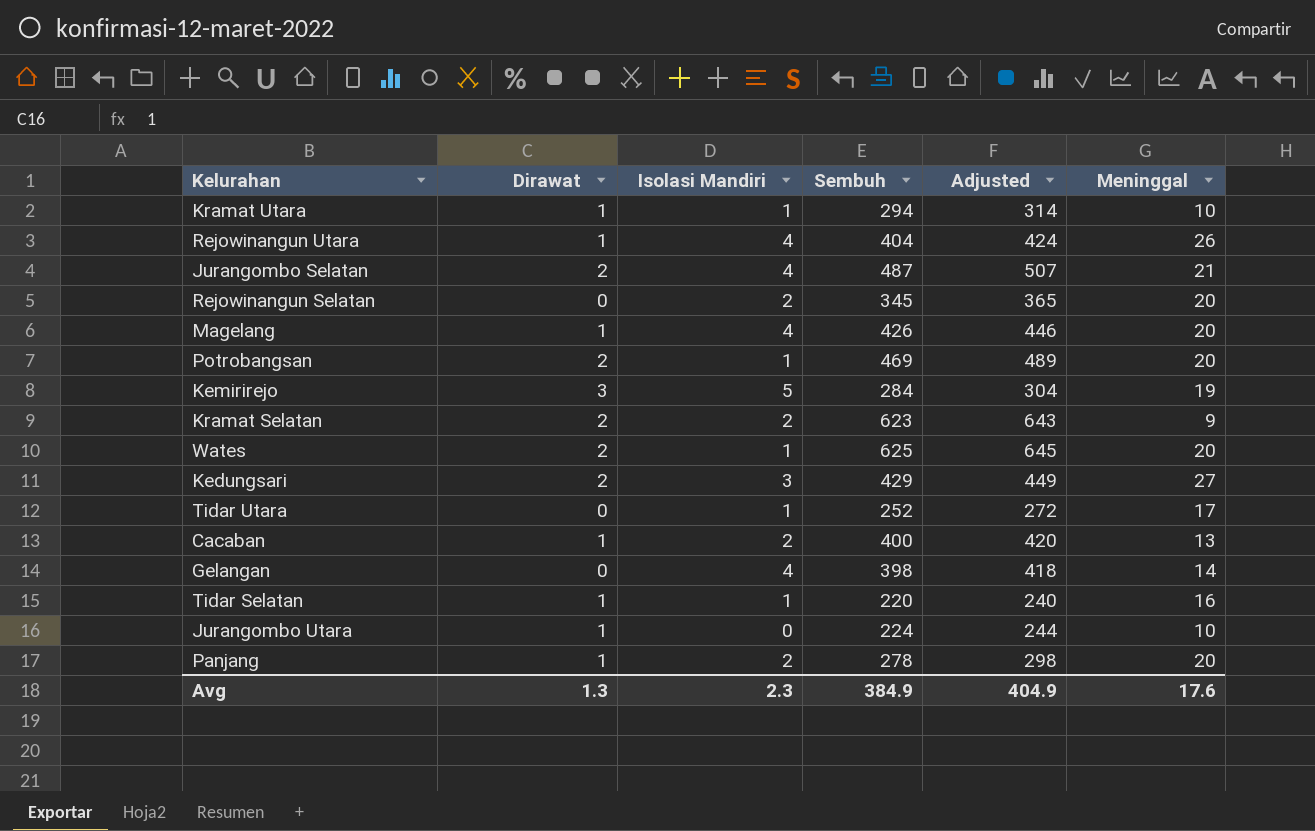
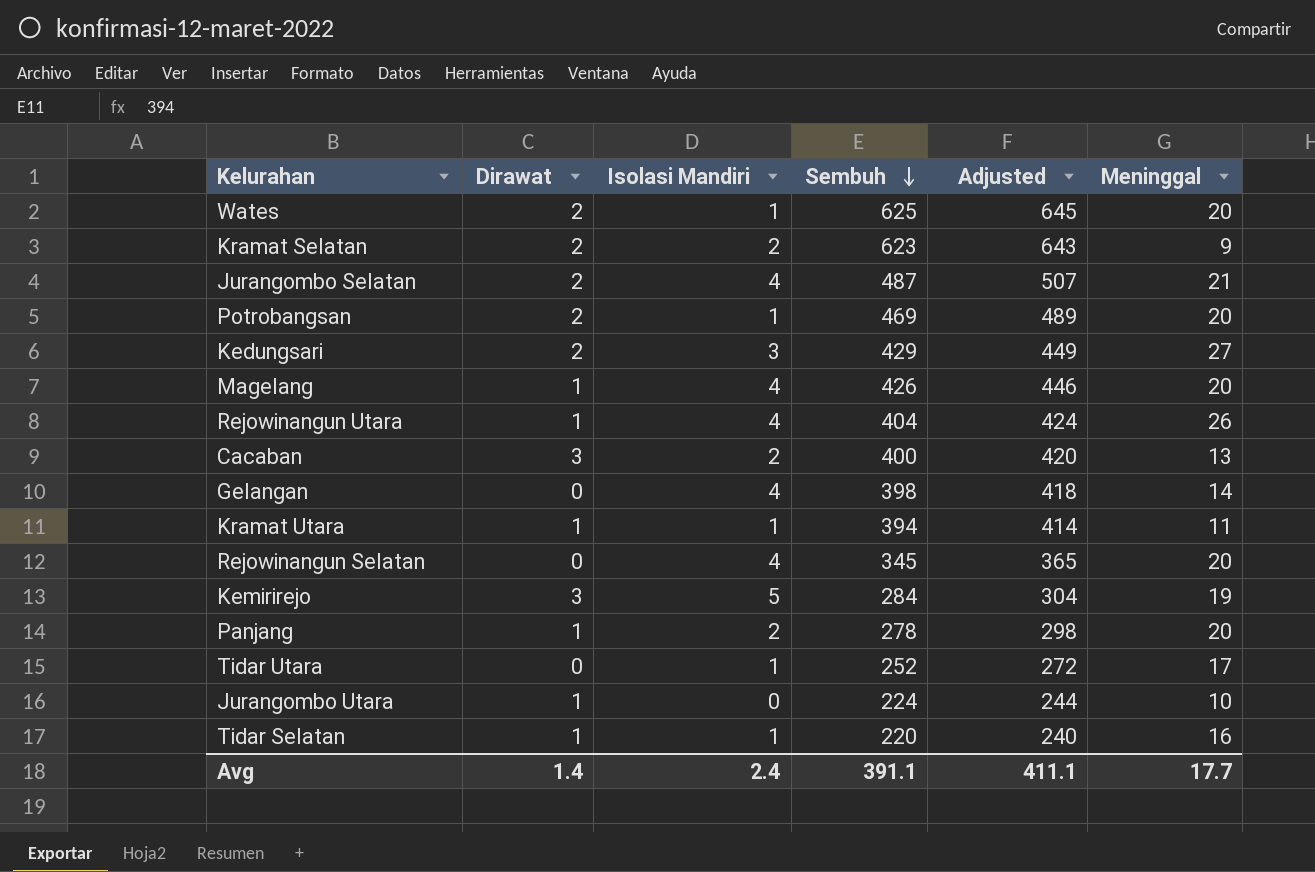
row order: none -> Sembuh descending
Cacaban | Dirawat: 1 -> 3
Kramat Utara | Sembuh: 294 -> 394
Kramat Utara | Adjusted: 314 -> 414
Kramat Utara | Meninggal: 10 -> 11
Rejowinangun Selatan | Isolasi Mandiri: 2 -> 4
Avg | Dirawat: 1.3 -> 1.4
Avg | Isolasi Mandiri: 2.3 -> 2.4
Avg | Sembuh: 384.9 -> 391.1
Avg | Adjusted: 404.9 -> 411.1
Avg | Meninggal: 17.6 -> 17.7

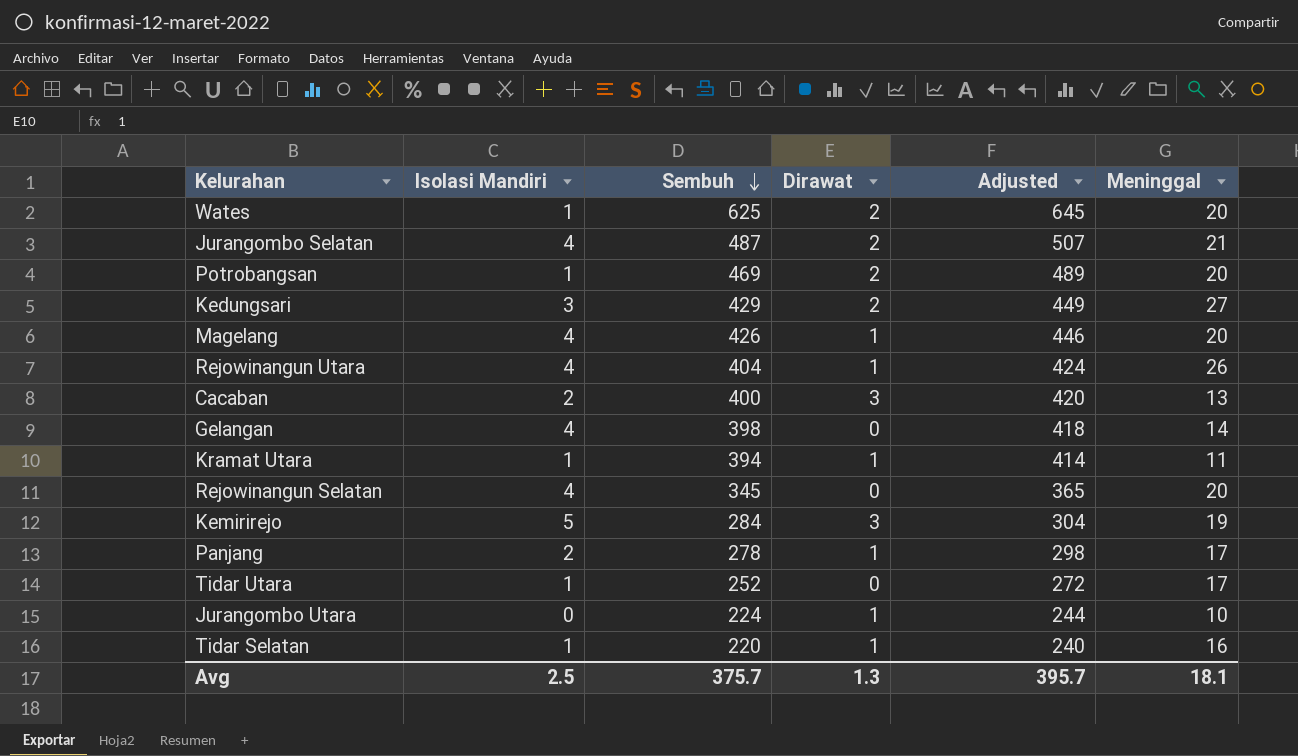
column Dirawat | position: 2 -> 4
row Kramat Selatan: 2 | 2 | 623 | 643 | 9 -> none
Panjang | Meninggal: 20 -> 17
Avg | Isolasi Mandiri: 2.4 -> 2.5
Avg | Sembuh: 391.1 -> 375.7
Avg | Dirawat: 1.4 -> 1.3
Avg | Adjusted: 411.1 -> 395.7
Avg | Meninggal: 17.7 -> 18.1

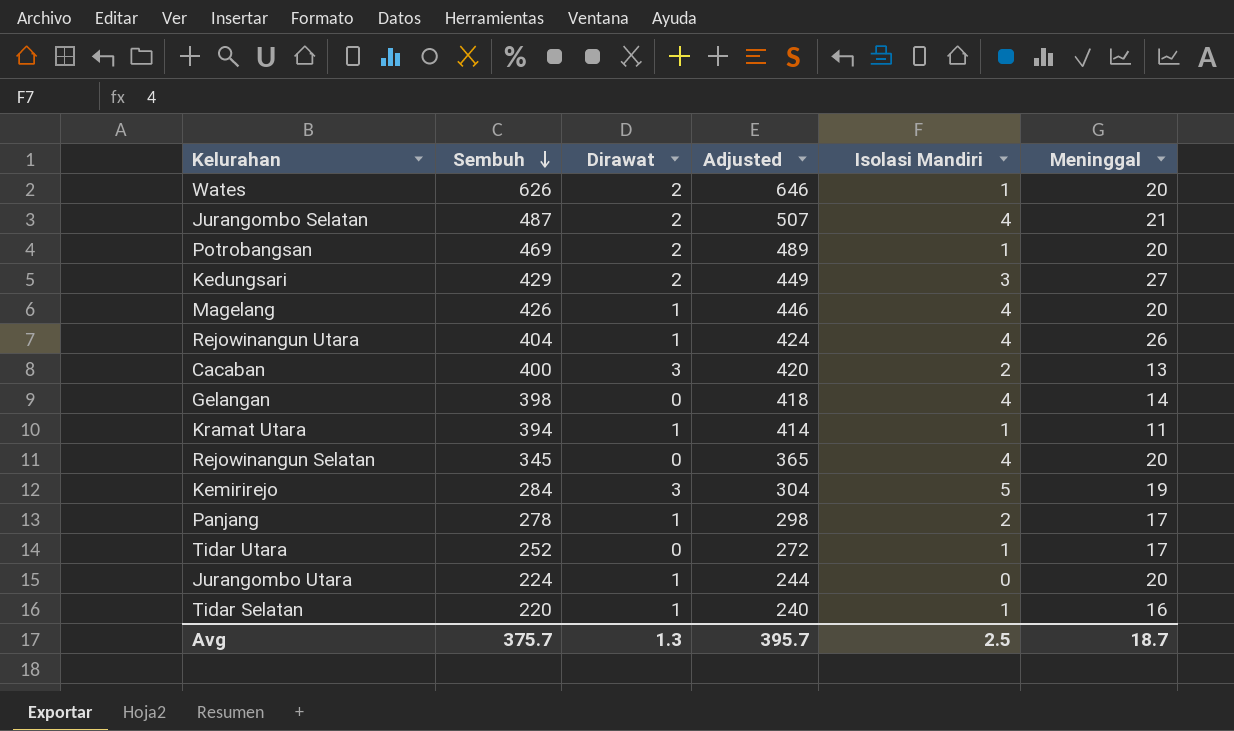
column Isolasi Mandiri | position: 2 -> 5
Wates | Sembuh: 625 -> 626
Wates | Adjusted: 645 -> 646
Jurangombo Utara | Meninggal: 10 -> 20
Avg | Meninggal: 18.1 -> 18.7

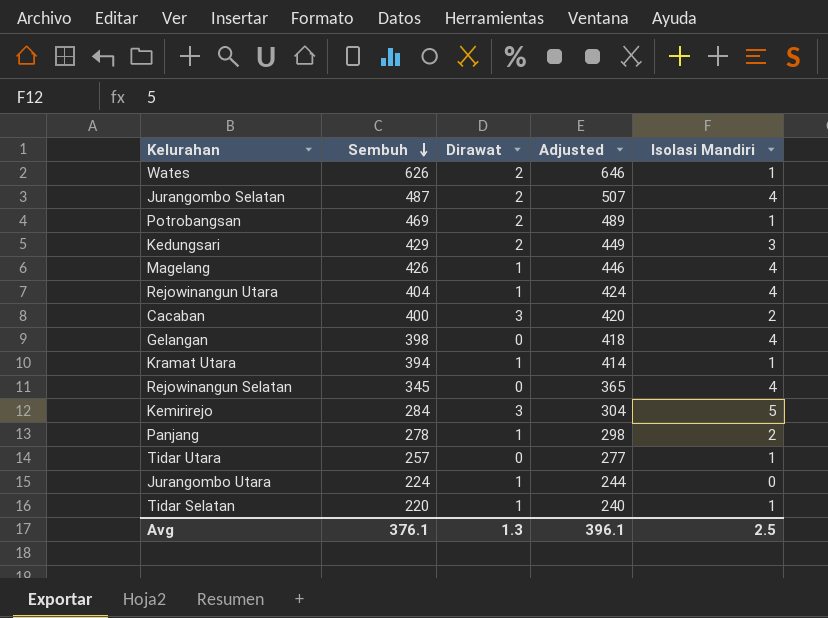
column Meninggal | position: 6 -> none
Tidar Utara | Sembuh: 252 -> 257
Tidar Utara | Adjusted: 272 -> 277
Avg | Sembuh: 375.7 -> 376.1
Avg | Adjusted: 395.7 -> 396.1

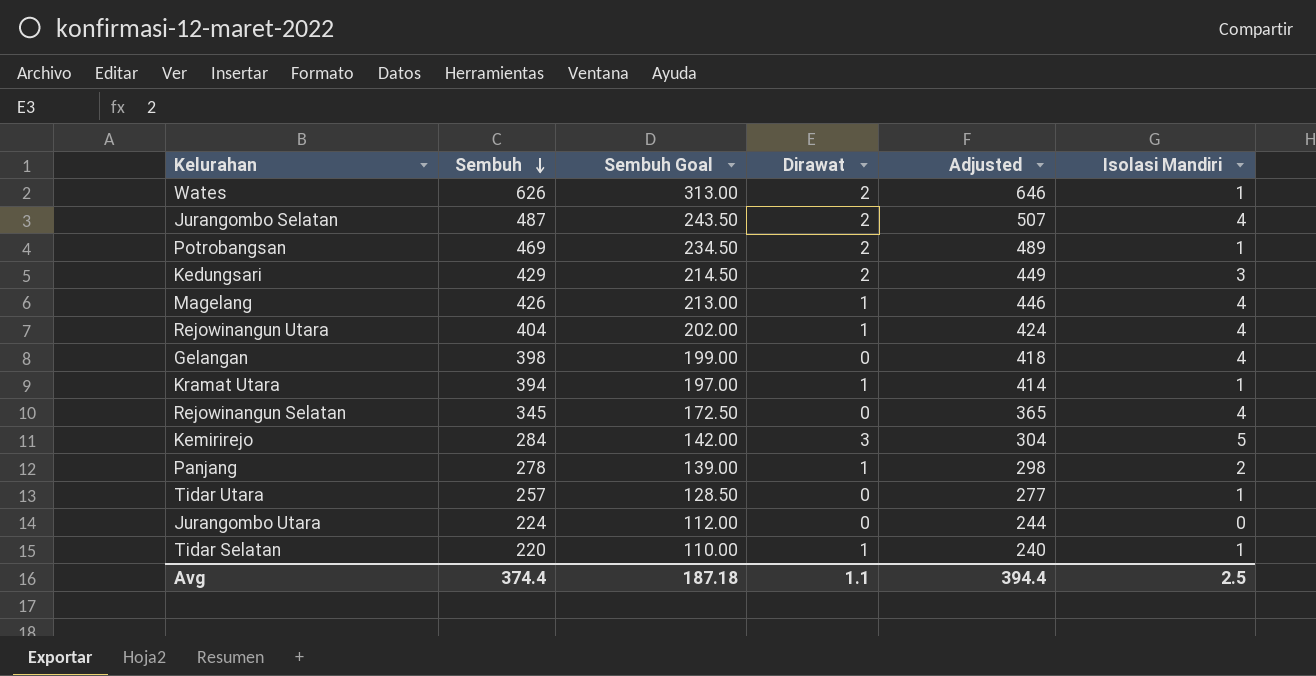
column Sembuh Goal | formula: none -> [Sembuh] * 0.5
row Cacaban: 400 | 3 | 420 | 2 -> none
Jurangombo Utara | Dirawat: 1 -> 0
Avg | Sembuh: 376.1 -> 374.4
Avg | Dirawat: 1.3 -> 1.1
Avg | Adjusted: 396.1 -> 394.4

